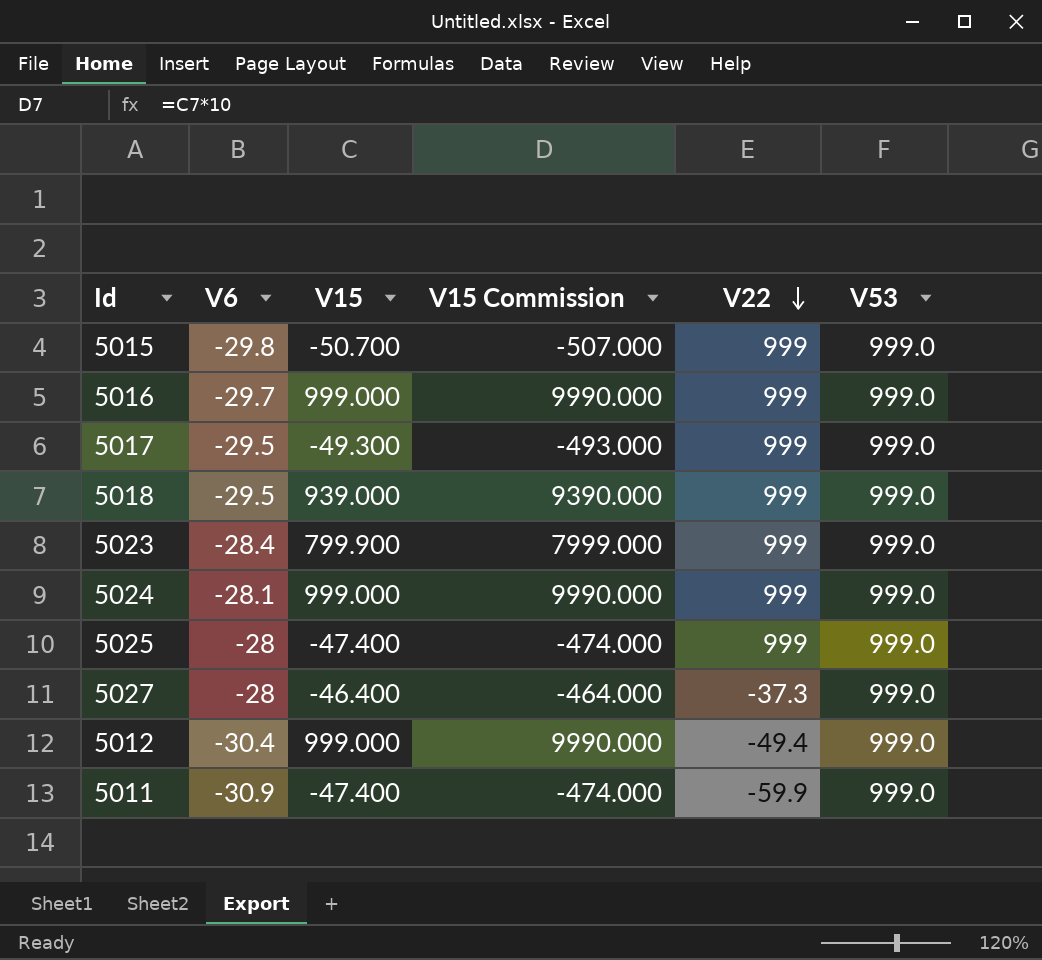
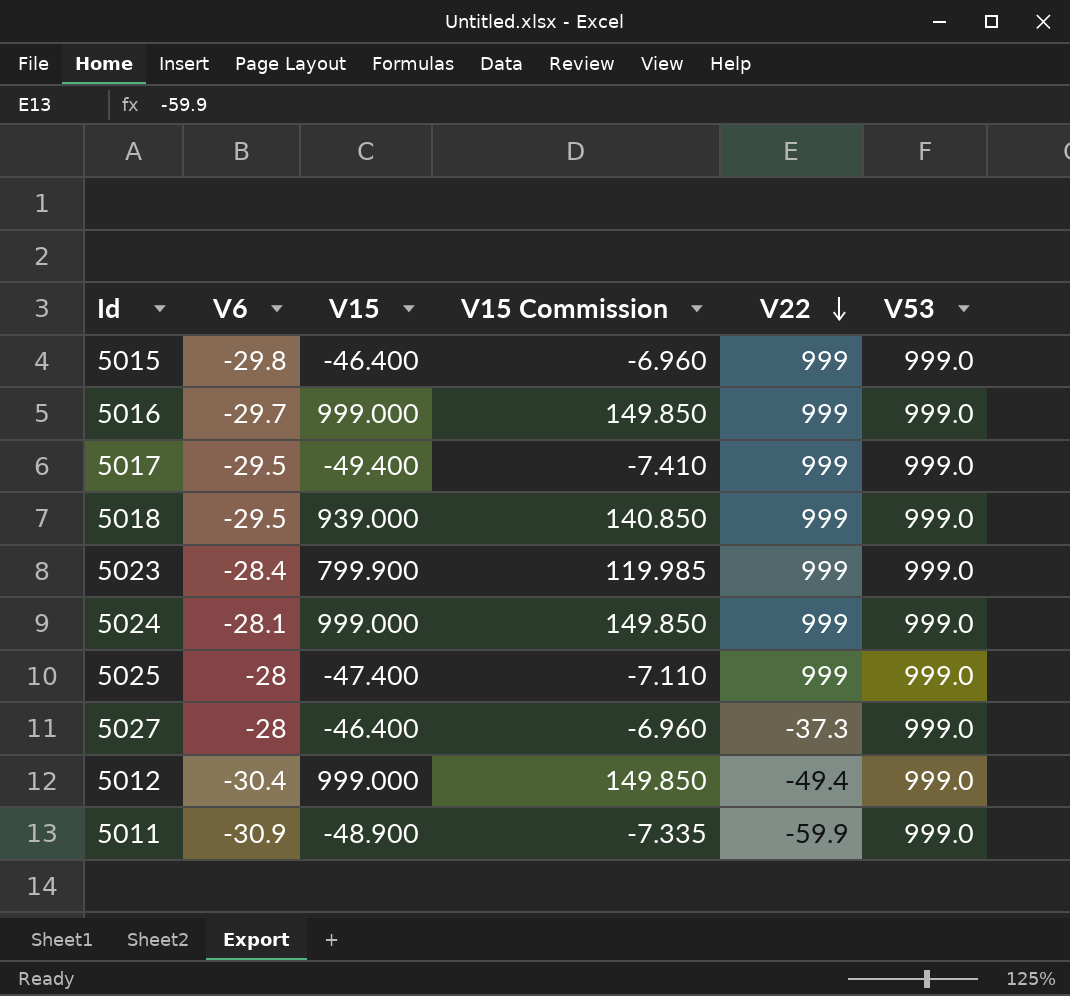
column V15 Commission | formula: [V15] * 10 -> [V15] * 0.15
5015 | V15: -50.700 -> -46.400
5017 | V15: -49.300 -> -49.400
5011 | V15: -47.400 -> -48.900

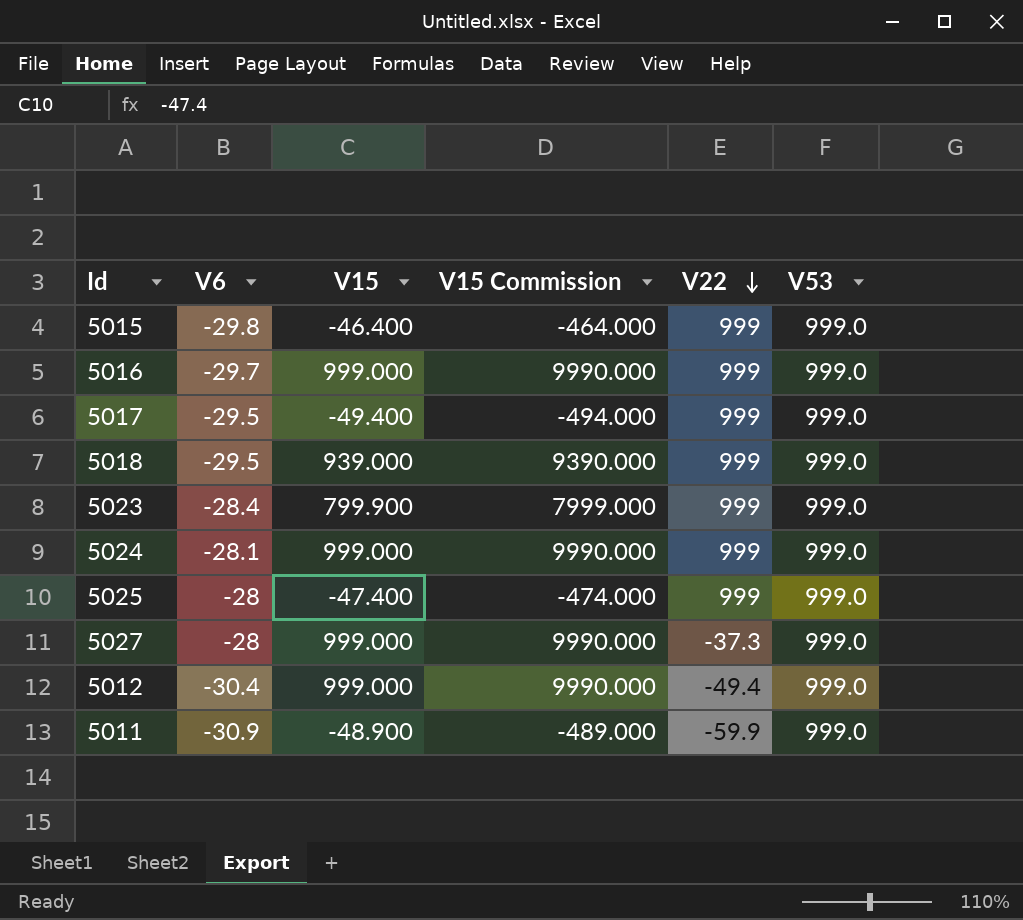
column V15 Commission | formula: [V15] * 0.15 -> [V15] * 10
5027 | V15: -46.400 -> 999.000

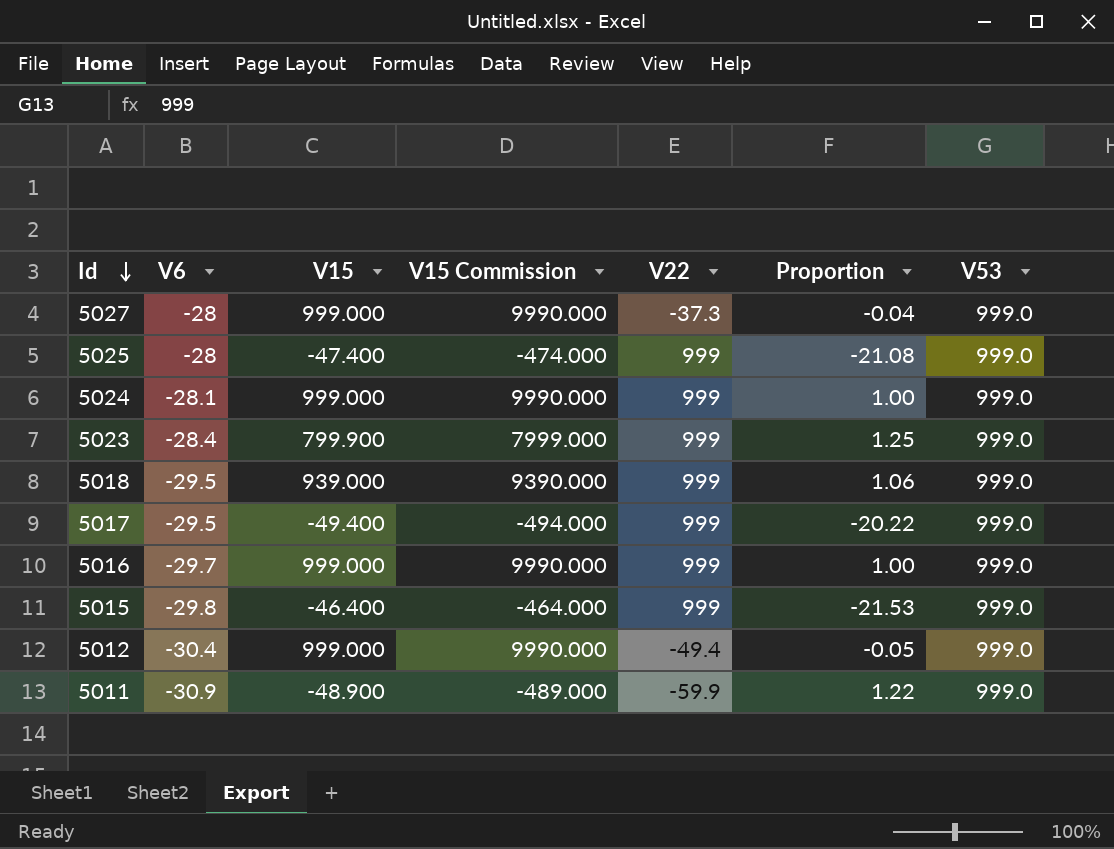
row order: V22 descending -> Id descending
column Proportion | formula: none -> [V22] / [V15]

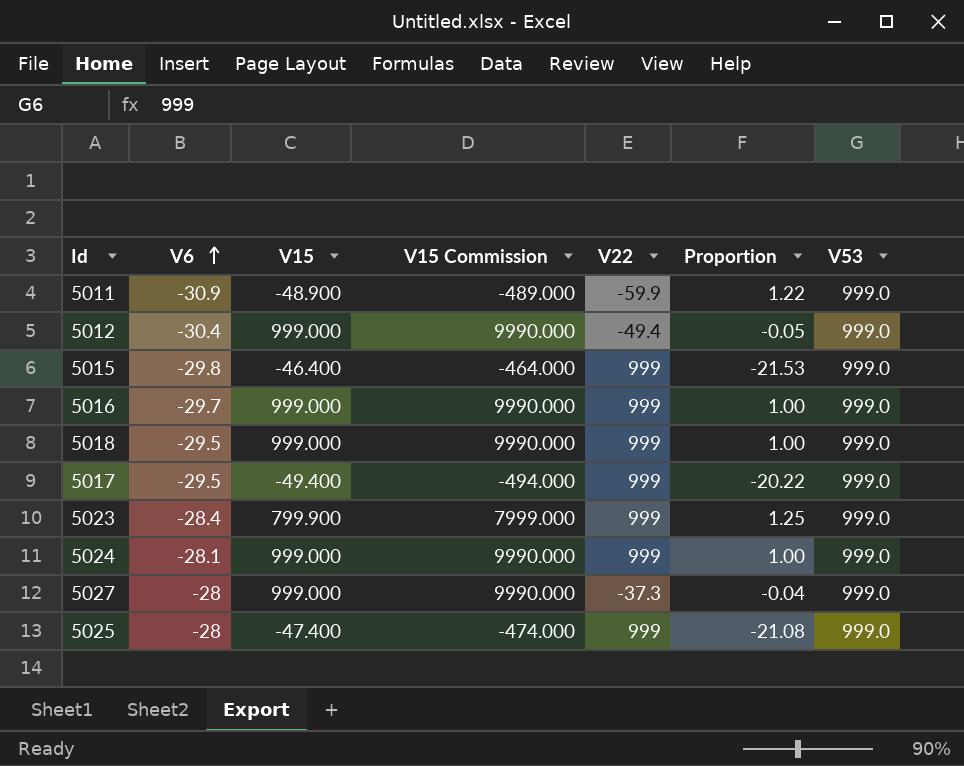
row order: Id descending -> V6 ascending
5018 | V15: 939.000 -> 999.000
5018 | V15 Commission: 9390.000 -> 9990.000
5018 | Proportion: 1.06 -> 1.00

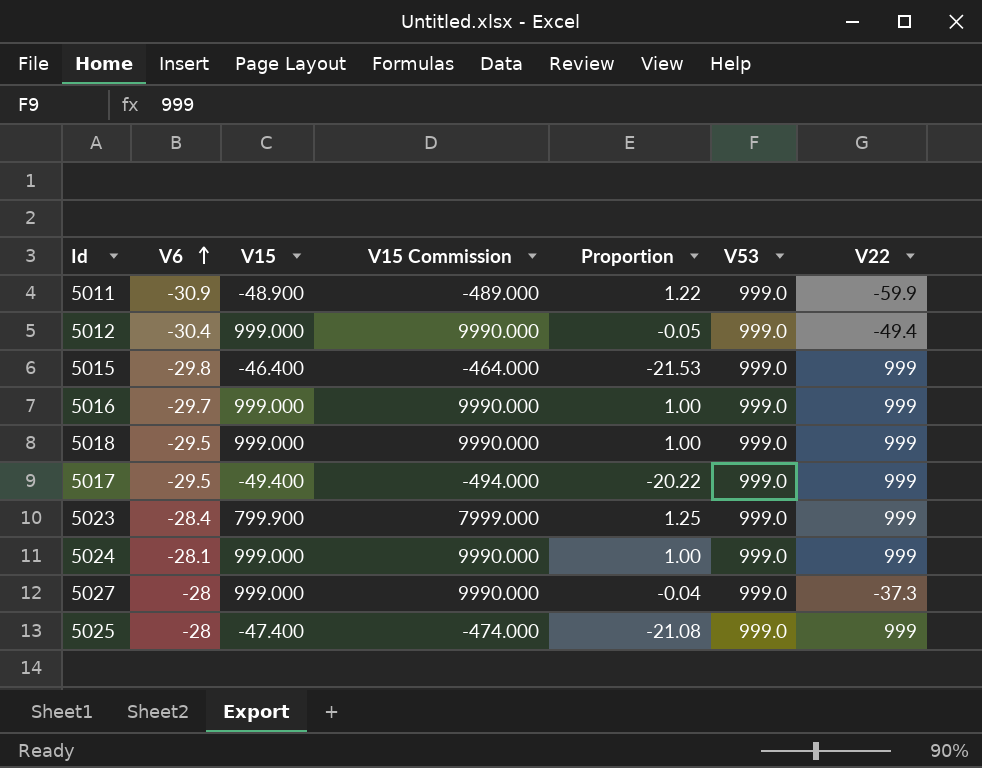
column V22 | position: 5 -> 7

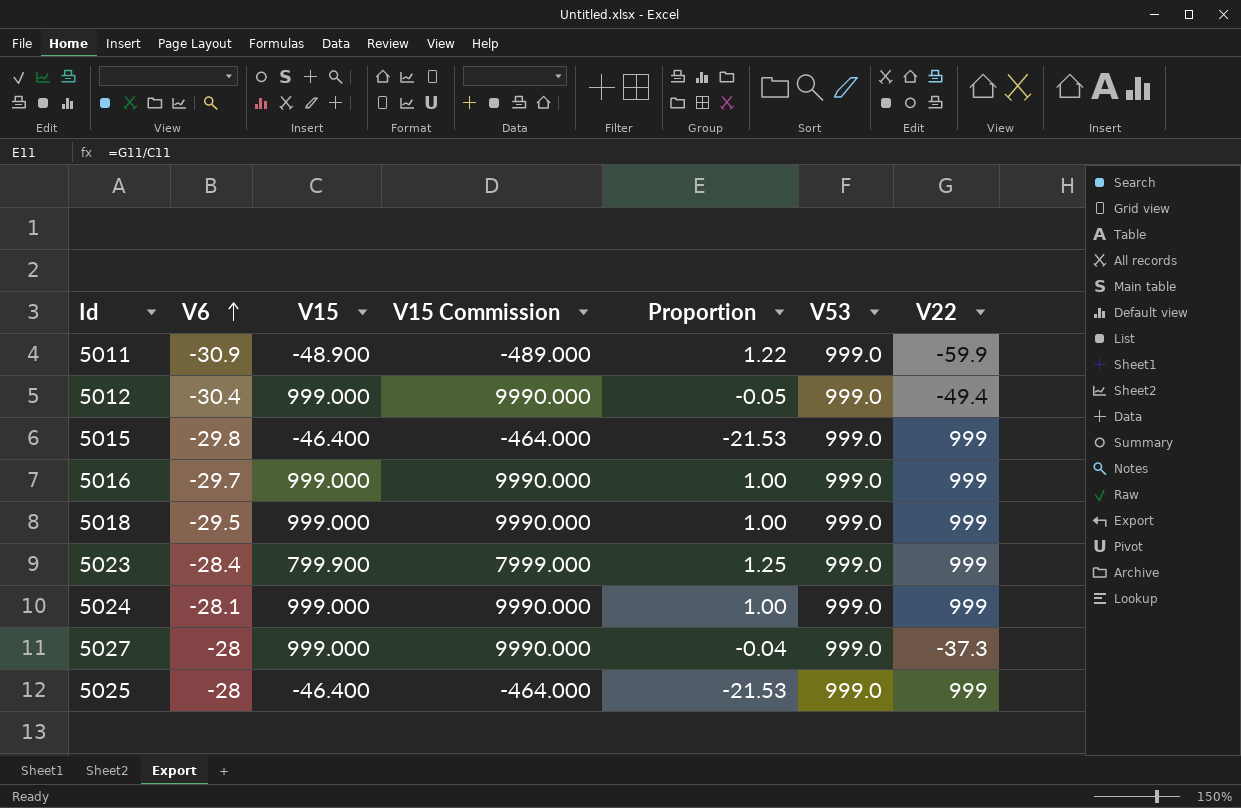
row 5017: -29.5 | -49.400 | -494.000 | -20.22 | 999.0 | 999 -> none
5025 | V15: -47.400 -> -46.400
5025 | V15 Commission: -474.000 -> -464.000
5025 | Proportion: -21.08 -> -21.53

